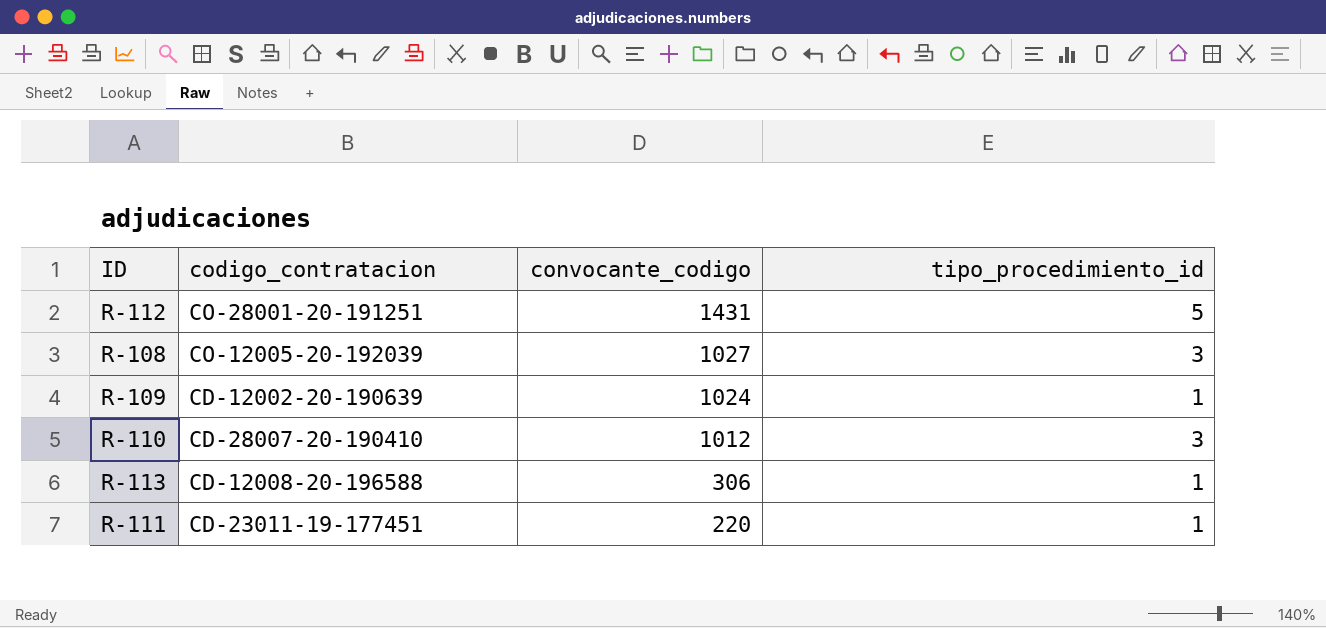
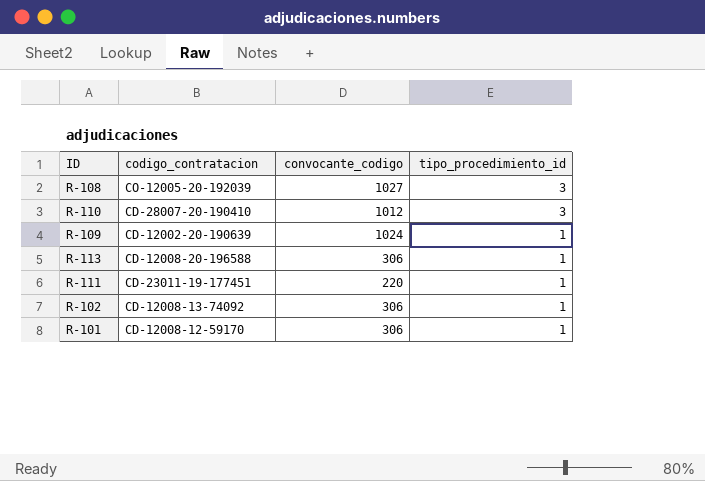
row order: convocante_codigo descending -> tipo_procedimiento_id descending
row R-112: CO-28001-20-191251 | 1431 | 5 -> none
row R-102: none -> CD-12008-13-74092 | 306 | 1
row R-101: none -> CD-12008-12-59170 | 306 | 1

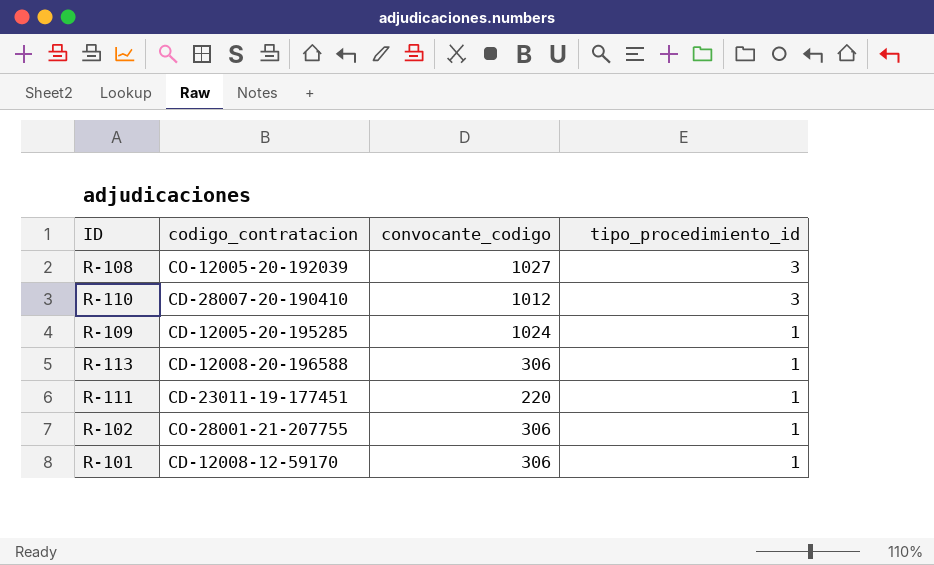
R-109 | codigo_contratacion: CD-12002-20-190639 -> CD-12005-20-195285
R-102 | codigo_contratacion: CD-12008-13-74092 -> CO-28001-21-207755

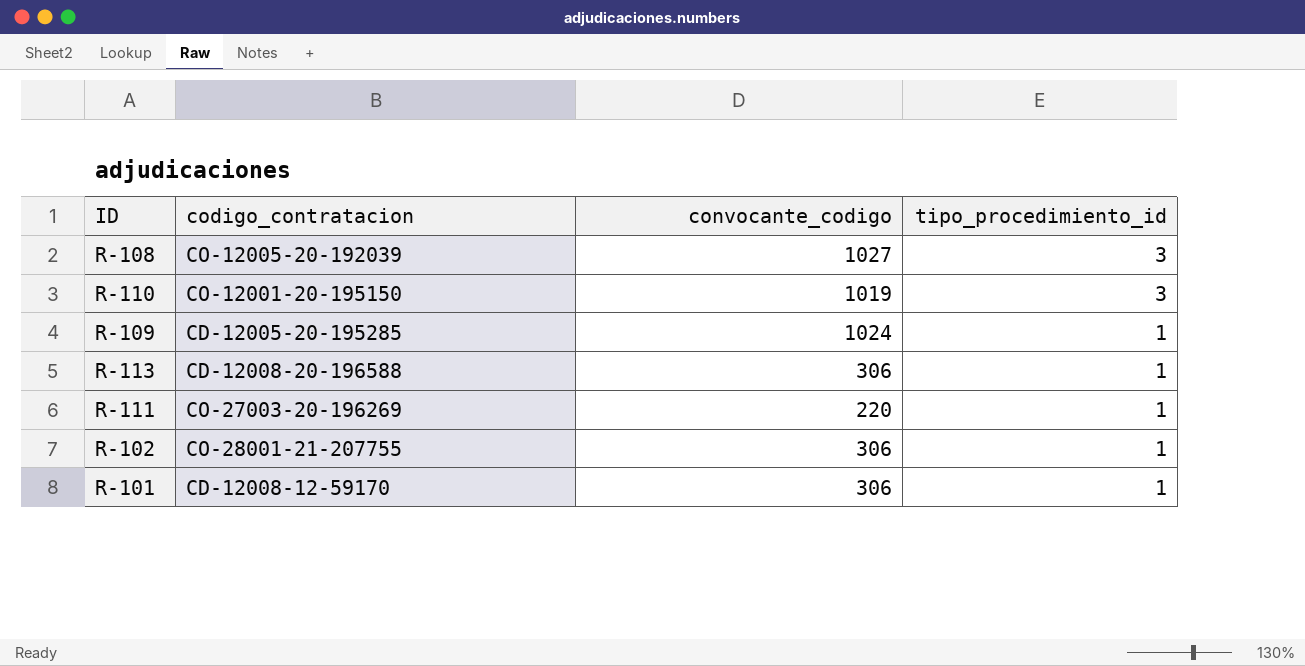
R-110 | codigo_contratacion: CD-28007-20-190410 -> CO-12001-20-195150
R-110 | convocante_codigo: 1012 -> 1019
R-111 | codigo_contratacion: CD-23011-19-177451 -> CO-27003-20-196269

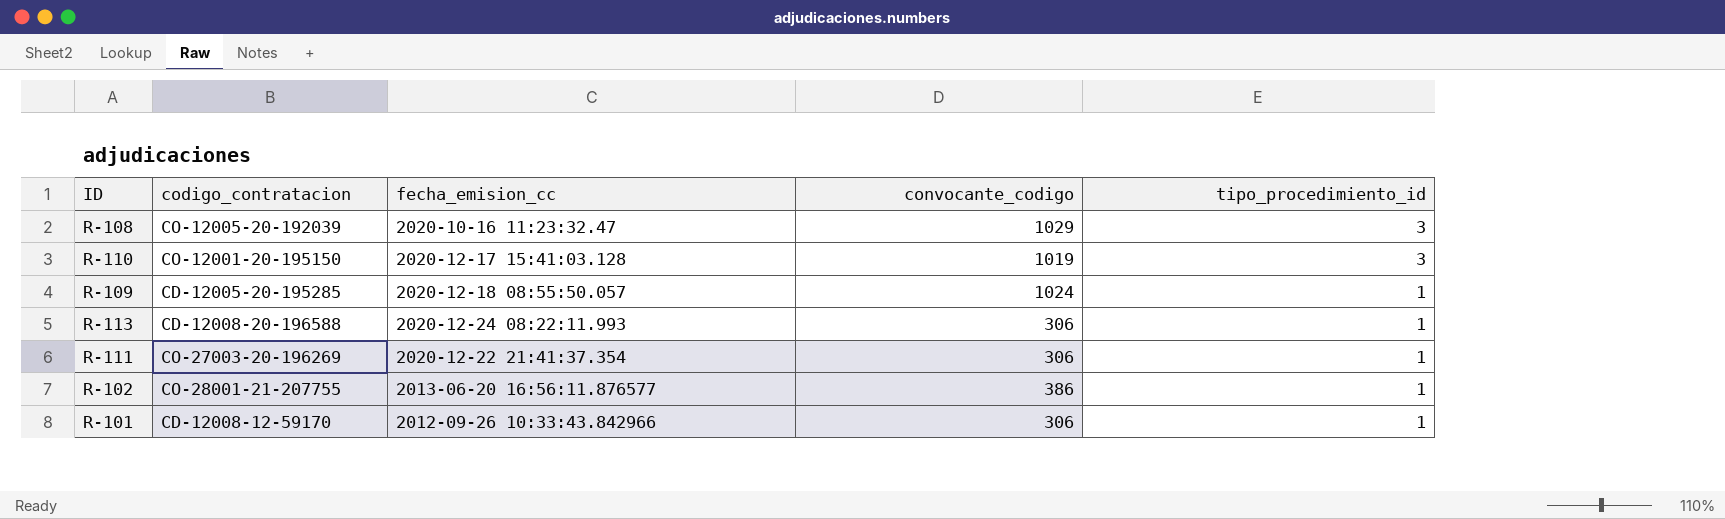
column fecha_emision_cc | position: none -> 3
R-108 | convocante_codigo: 1027 -> 1029
R-111 | convocante_codigo: 220 -> 306
R-102 | convocante_codigo: 306 -> 386

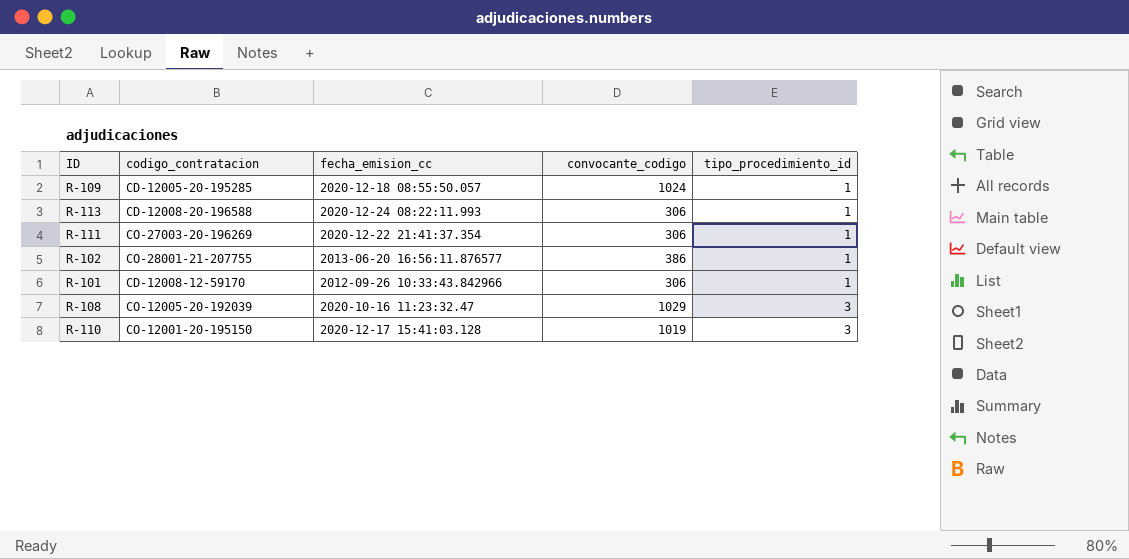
row order: tipo_procedimiento_id descending -> tipo_procedimiento_id ascending

